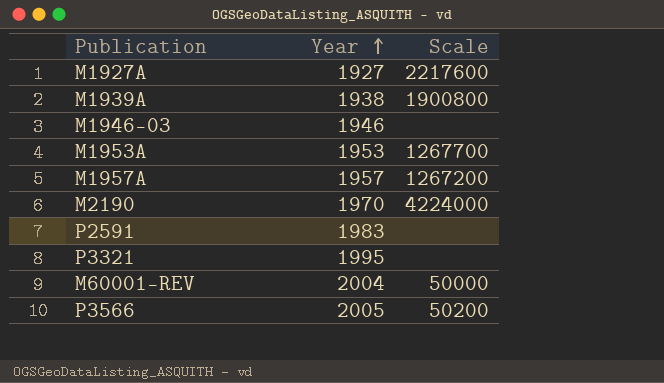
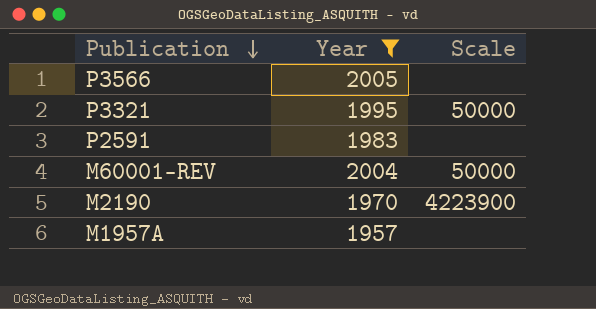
filter: none -> Year >= 1957
row order: Year ascending -> Publication descending
P3566 | Scale: 50200 -> none
P3321 | Scale: none -> 50000
M2190 | Scale: 4224000 -> 4223900
M1957A | Scale: 1267200 -> none

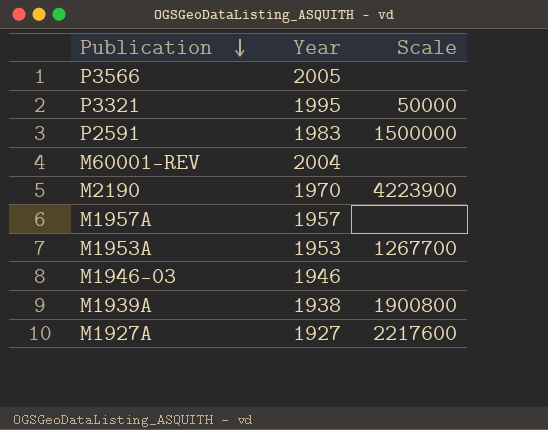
filter: Year >= 1957 -> none
P2591 | Scale: none -> 1500000
M60001-REV | Scale: 50000 -> none

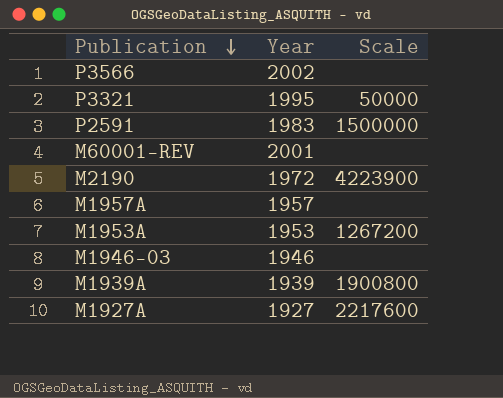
P3566 | Year: 2005 -> 2002
M60001-REV | Year: 2004 -> 2001
M2190 | Year: 1970 -> 1972
M1953A | Scale: 1267700 -> 1267200
M1939A | Year: 1938 -> 1939

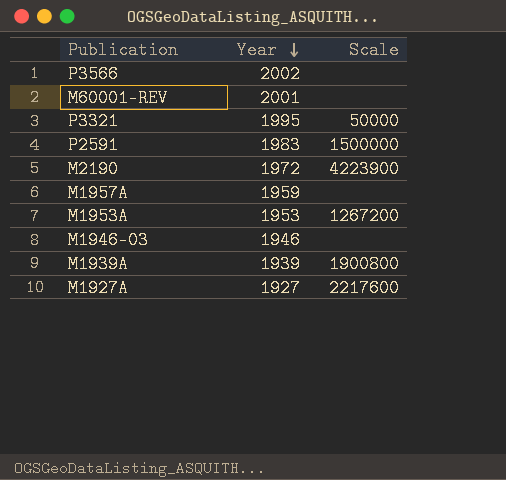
row order: Publication descending -> Year descending
M1957A | Year: 1957 -> 1959

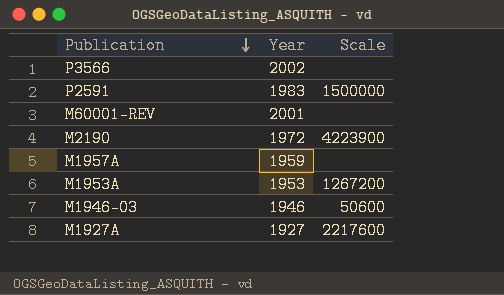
row order: Year descending -> Publication descending
row P3321: 1995 | 50000 -> none
row M1939A: 1939 | 1900800 -> none
M1946-03 | Scale: none -> 50600

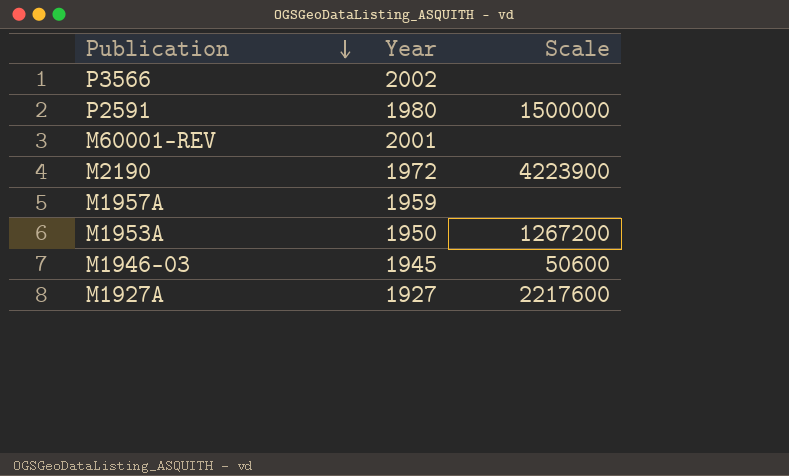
P2591 | Year: 1983 -> 1980
M1953A | Year: 1953 -> 1950
M1946-03 | Year: 1946 -> 1945

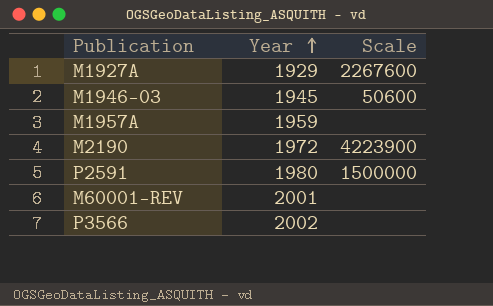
row order: Publication descending -> Year ascending
row M1953A: 1950 | 1267200 -> none
M1927A | Year: 1927 -> 1929
M1927A | Scale: 2217600 -> 2267600

